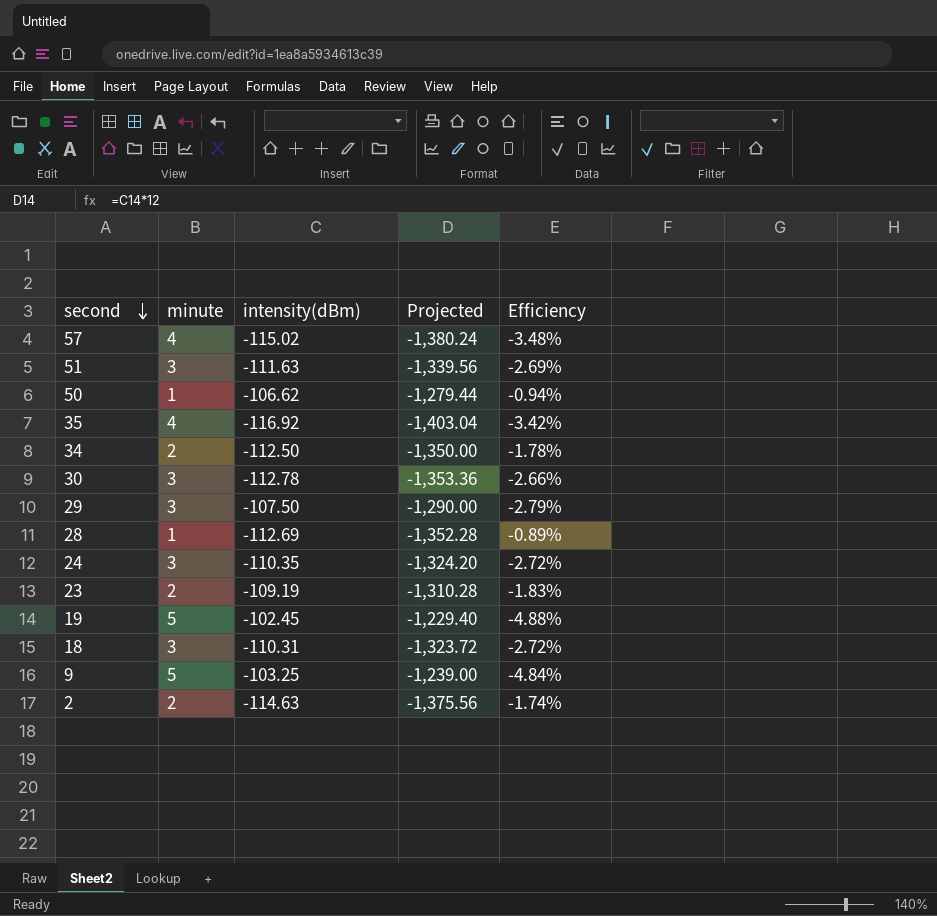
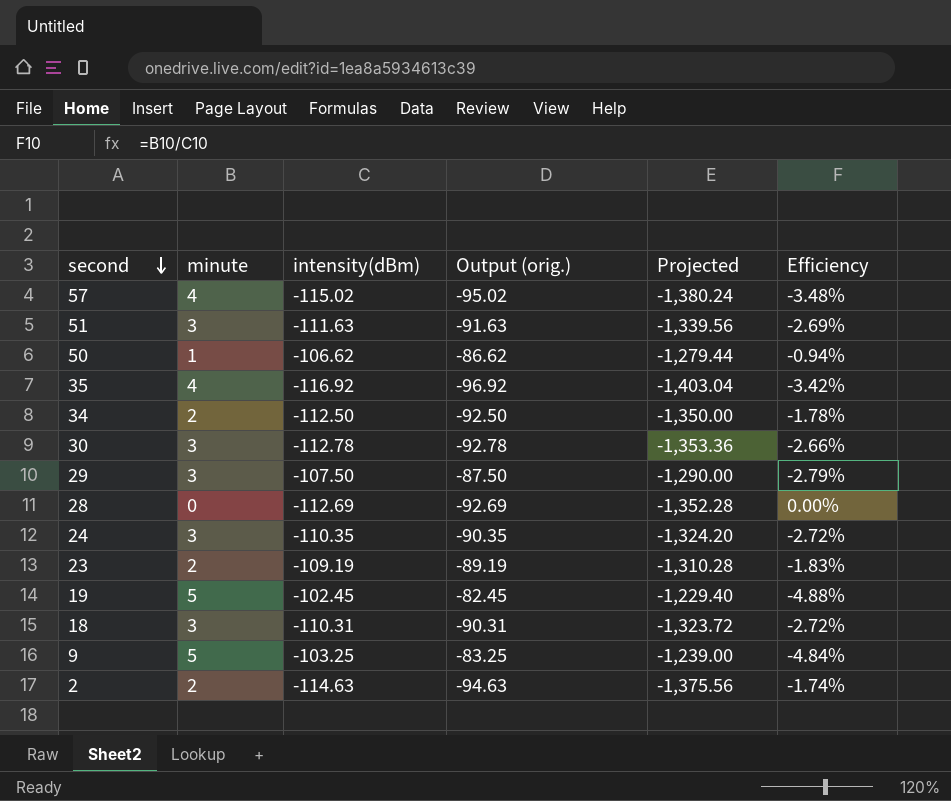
column Output (orig.) | formula: none -> [intensity(dBm)] + 20
28 | minute: 1 -> 0
28 | Efficiency: -0.89% -> 0.00%

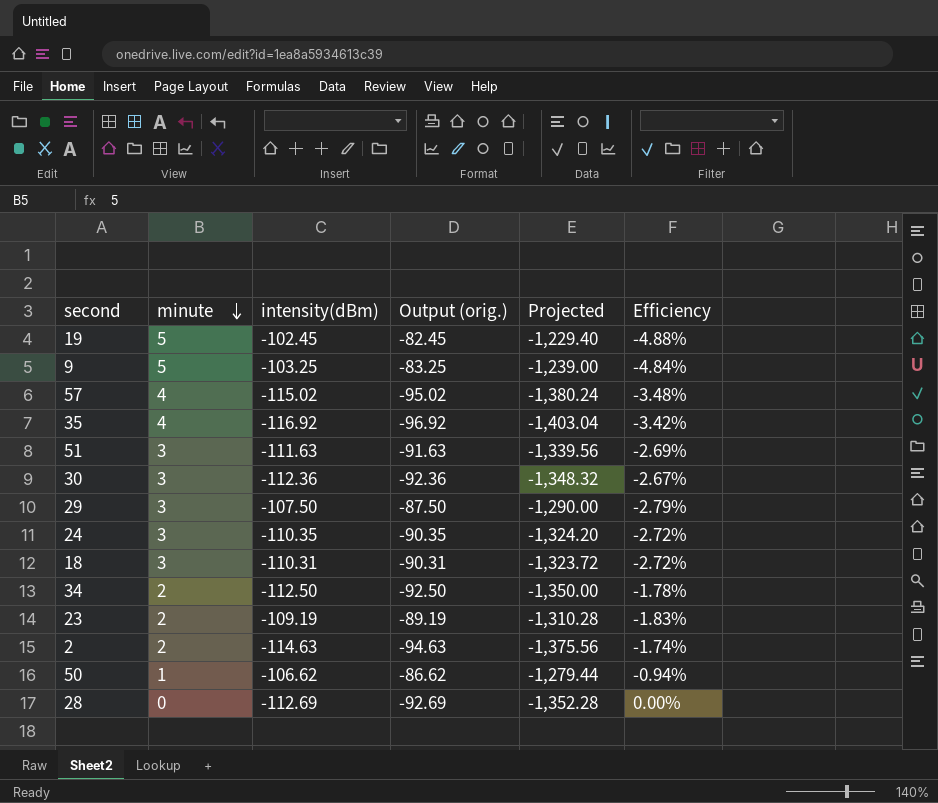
row order: second descending -> minute descending
30 | intensity(dBm): -112.78 -> -112.36
30 | Output (orig.): -92.78 -> -92.36
30 | Projected: -1,353.36 -> -1,348.32
30 | Efficiency: -2.66% -> -2.67%

